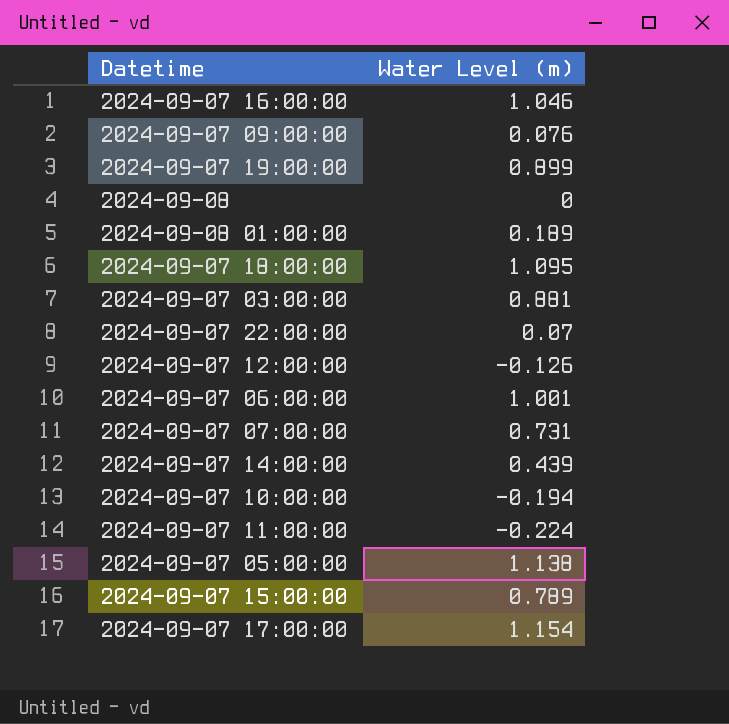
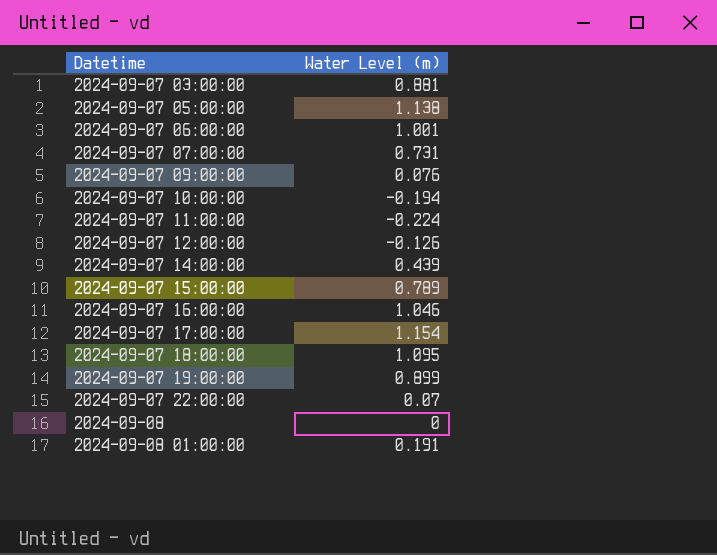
row order: none -> Datetime ascending
2024-09-08 01:00:00 | Water Level (m): 0.189 -> 0.191

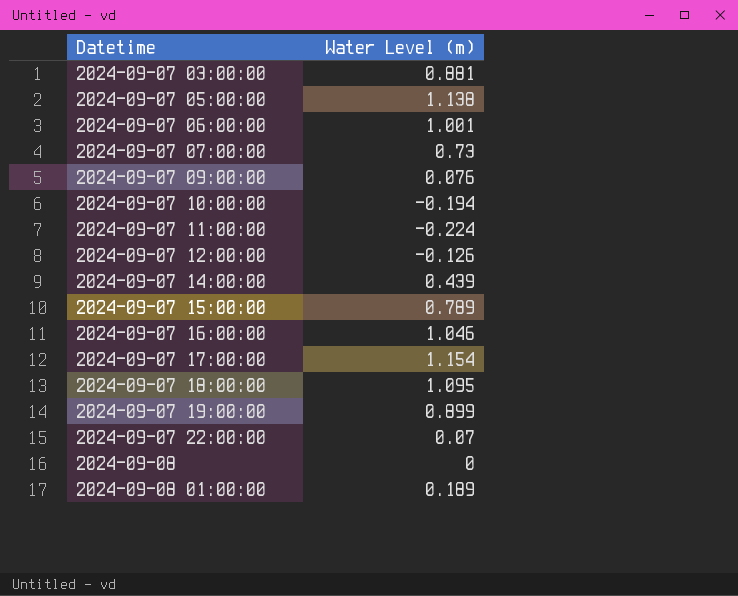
2024-09-07 07:00:00 | Water Level (m): 0.731 -> 0.73
2024-09-08 01:00:00 | Water Level (m): 0.191 -> 0.189

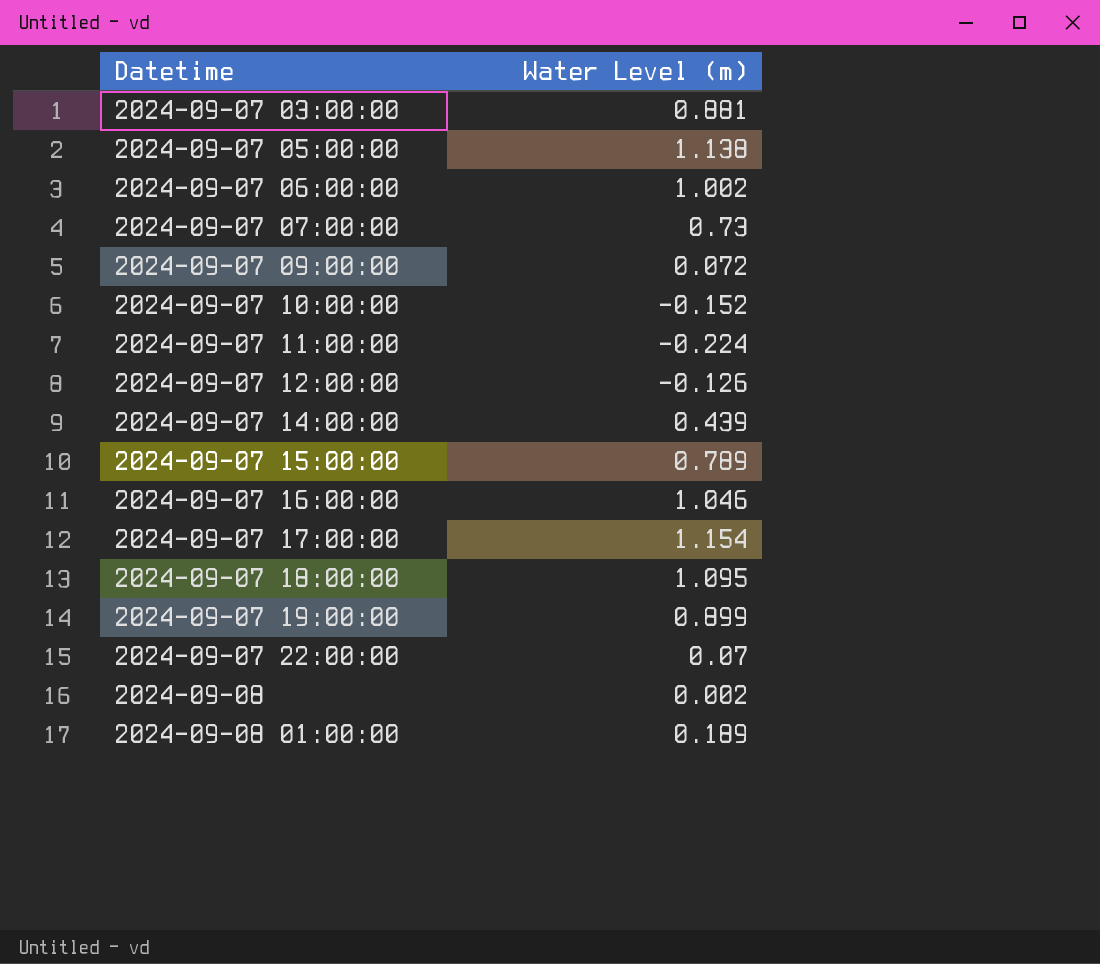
2024-09-07 06:00:00 | Water Level (m): 1.001 -> 1.002
2024-09-07 09:00:00 | Water Level (m): 0.076 -> 0.072
2024-09-07 10:00:00 | Water Level (m): -0.194 -> -0.152
2024-09-08 | Water Level (m): 0 -> 0.002

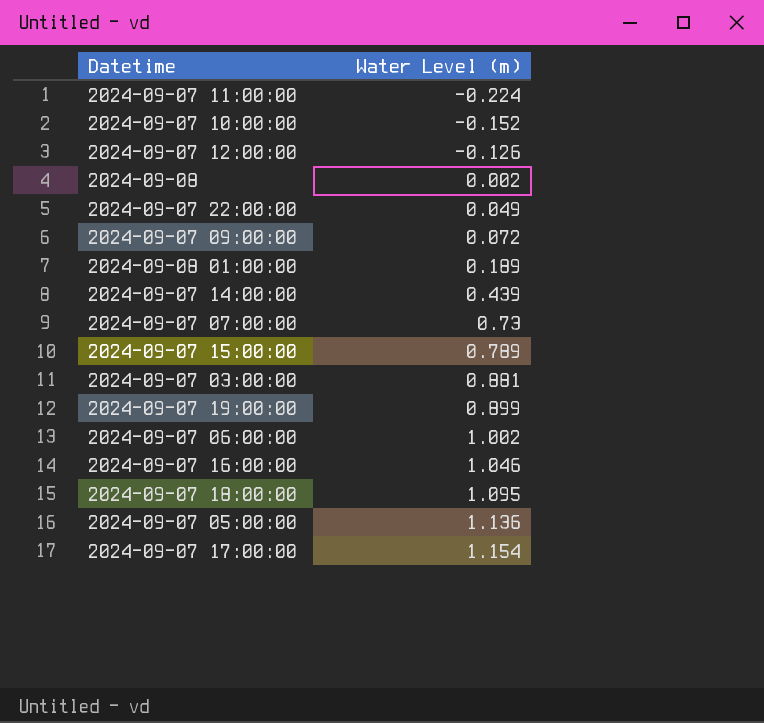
row order: Datetime ascending -> Water Level (m) ascending
2024-09-07 22:00:00 | Water Level (m): 0.07 -> 0.049
2024-09-07 05:00:00 | Water Level (m): 1.138 -> 1.136

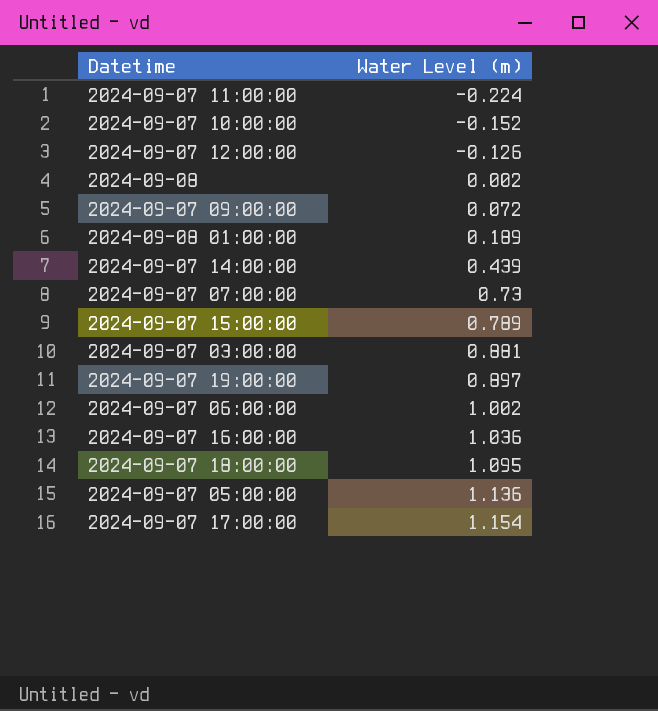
row 2024-09-07 22:00:00: 0.049 -> none
2024-09-07 19:00:00 | Water Level (m): 0.899 -> 0.897
2024-09-07 16:00:00 | Water Level (m): 1.046 -> 1.036

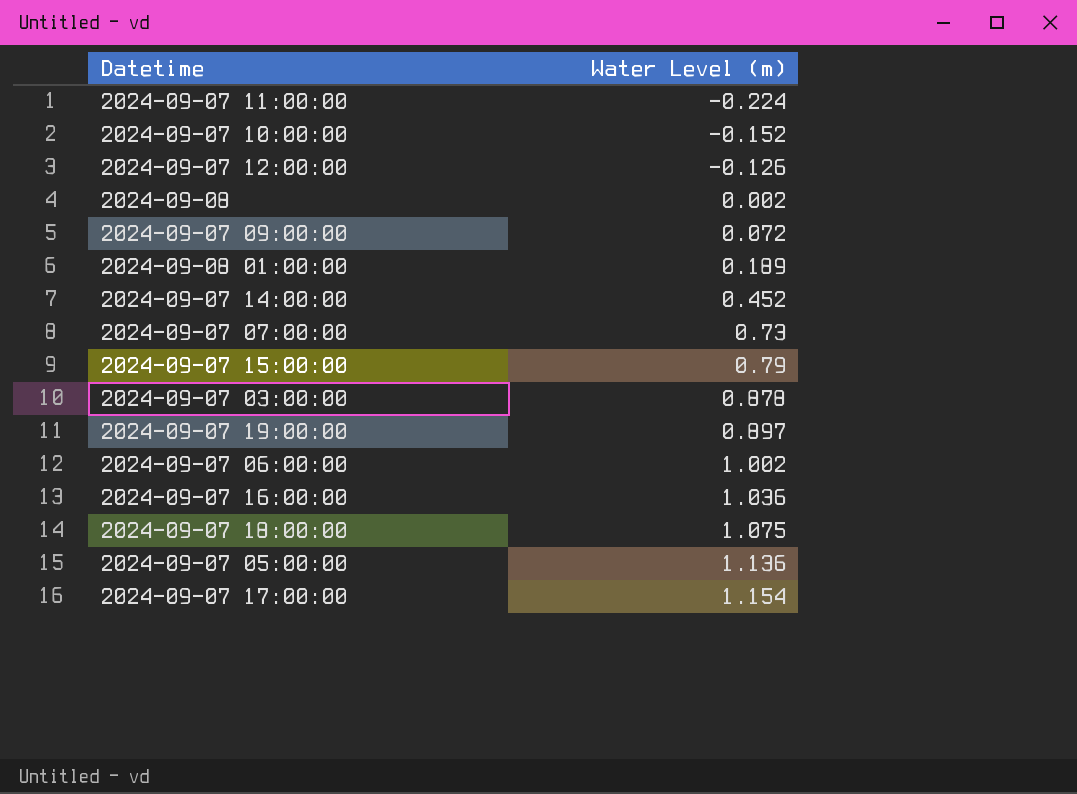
2024-09-07 14:00:00 | Water Level (m): 0.439 -> 0.452
2024-09-07 15:00:00 | Water Level (m): 0.789 -> 0.79
2024-09-07 03:00:00 | Water Level (m): 0.881 -> 0.878
2024-09-07 18:00:00 | Water Level (m): 1.095 -> 1.075

